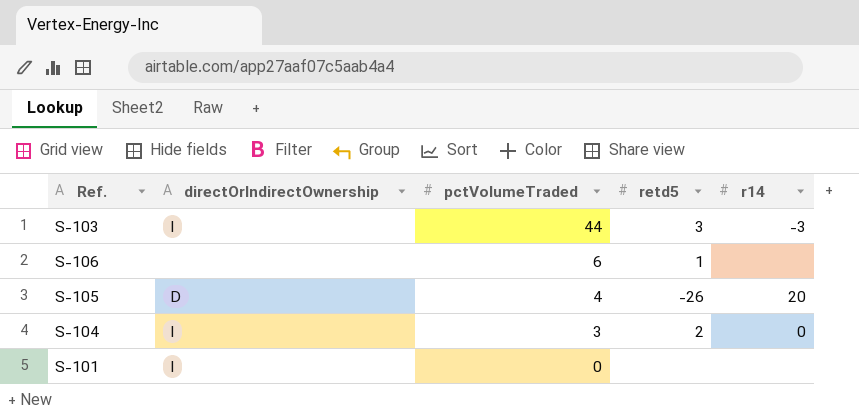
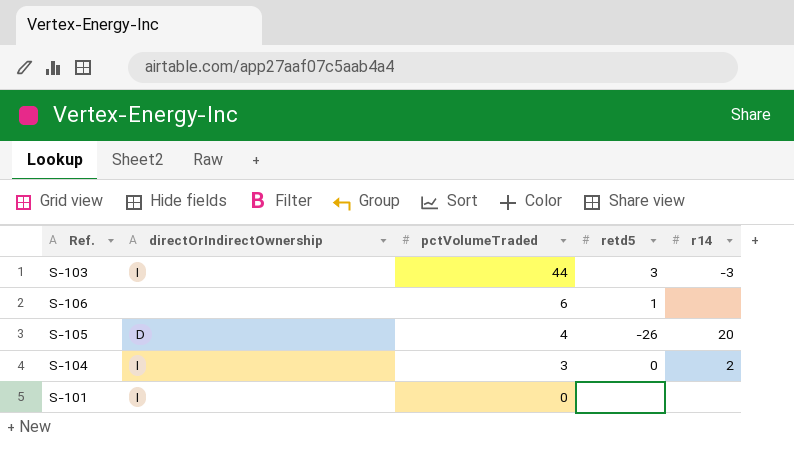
S-104 | retd5: 2 -> 0
S-104 | r14: 0 -> 2

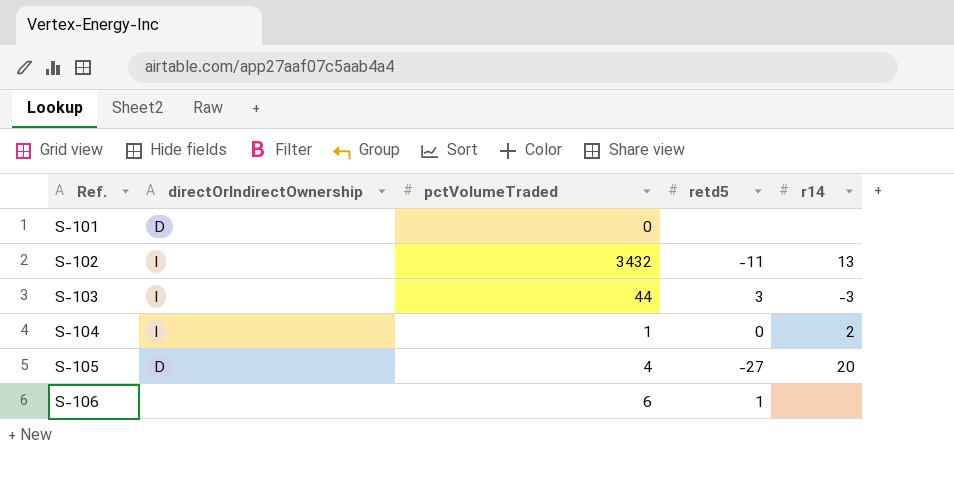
row order: pctVolumeTraded descending -> Ref. ascending
S-101 | directOrIndirectOwnership: I -> D
row S-102: none -> I | 3432 | -11 | 13
S-104 | pctVolumeTraded: 3 -> 1
S-105 | retd5: -26 -> -27

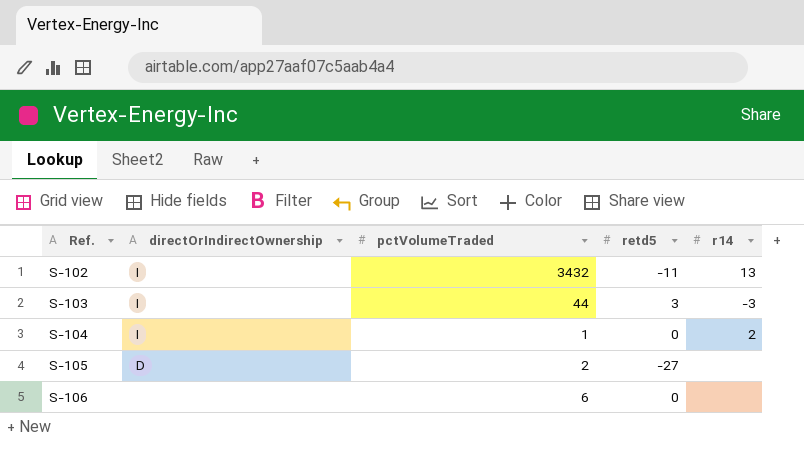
row S-101: D | 0 | none | none -> none
S-105 | pctVolumeTraded: 4 -> 2
S-105 | r14: 20 -> none
S-106 | retd5: 1 -> 0

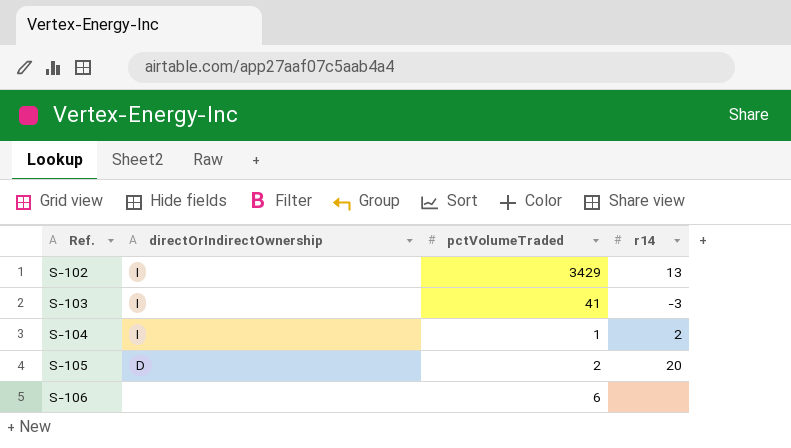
column retd5 | position: 4 -> none
S-102 | pctVolumeTraded: 3432 -> 3429
S-103 | pctVolumeTraded: 44 -> 41
S-105 | r14: none -> 20

